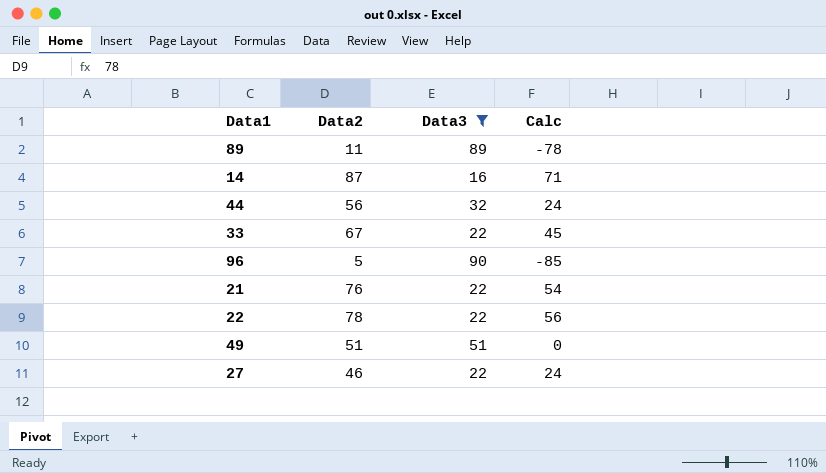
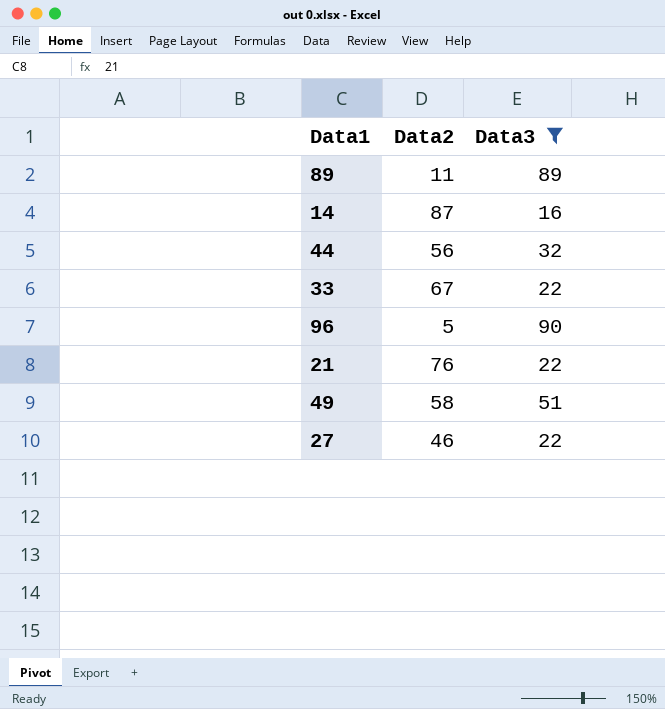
column Calc | formula: [Data2] - [Data3] -> none
row 22: 78 | 22 | 56 -> none
49 | Data2: 51 -> 58

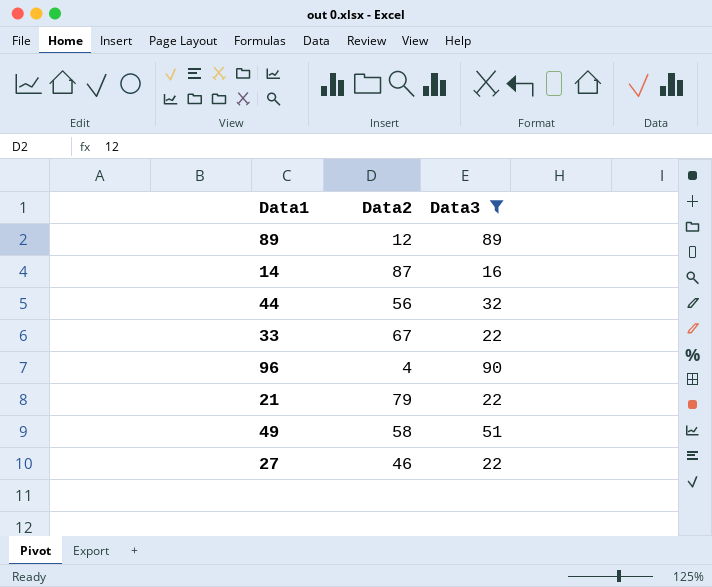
89 | Data2: 11 -> 12
96 | Data2: 5 -> 4
21 | Data2: 76 -> 79

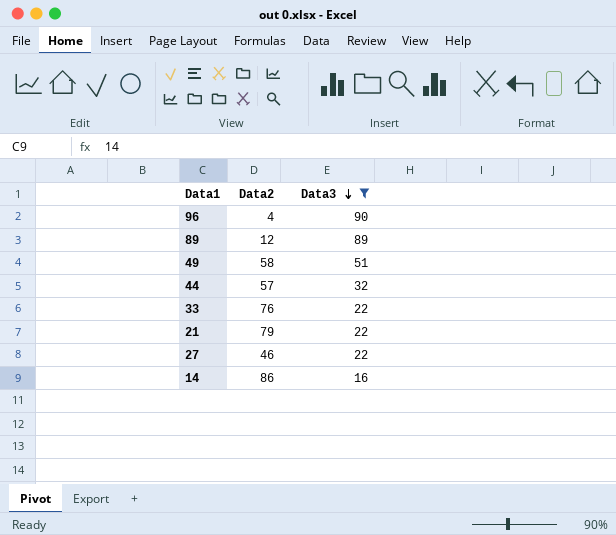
row order: none -> Data3 descending
44 | Data2: 56 -> 57
33 | Data2: 67 -> 76
14 | Data2: 87 -> 86

